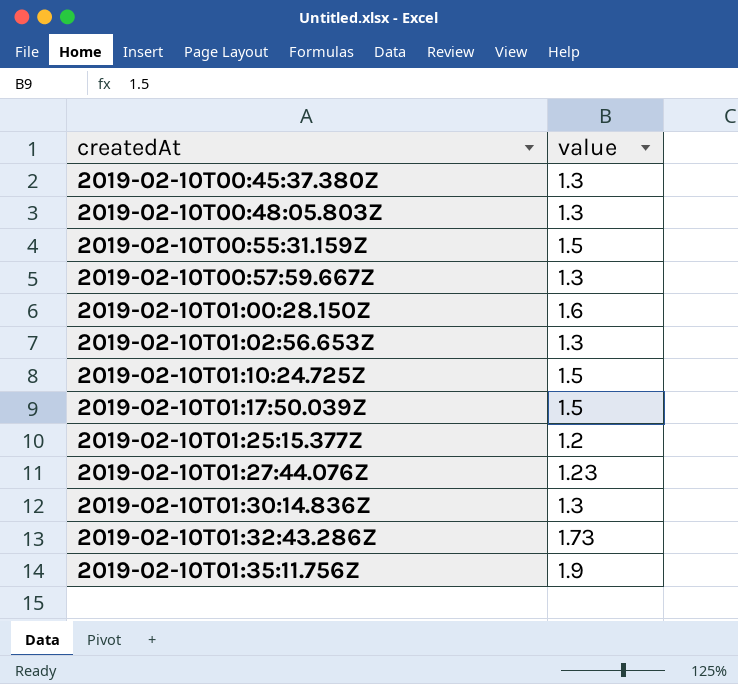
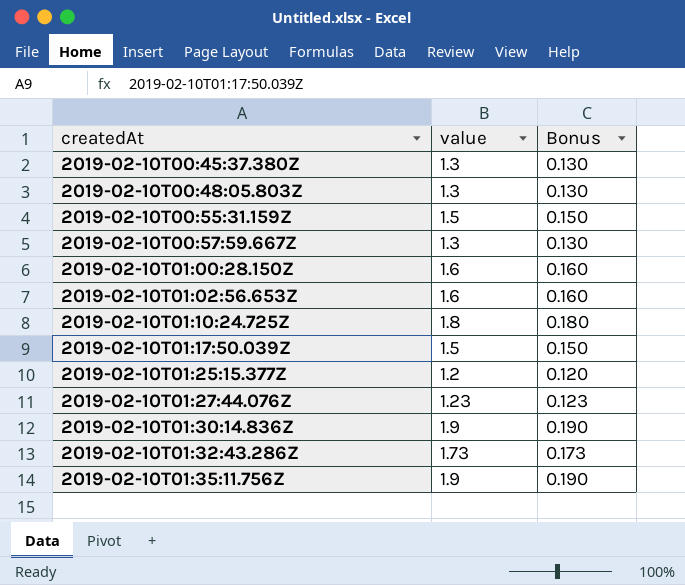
column Bonus | formula: none -> [value] * 0.1
2019-02-10T01:02:56.653Z | value: 1.3 -> 1.6
2019-02-10T01:10:24.725Z | value: 1.5 -> 1.8
2019-02-10T01:30:14.836Z | value: 1.3 -> 1.9

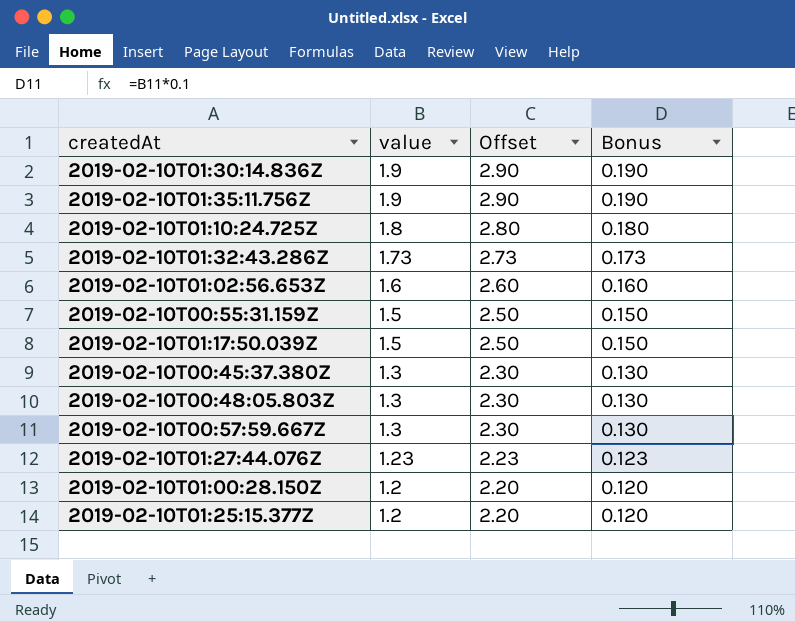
row order: createdAt ascending -> value descending
column Offset | formula: none -> [value] + 1
2019-02-10T01:00:28.150Z | value: 1.6 -> 1.2
2019-02-10T01:00:28.150Z | Bonus: 0.160 -> 0.120

